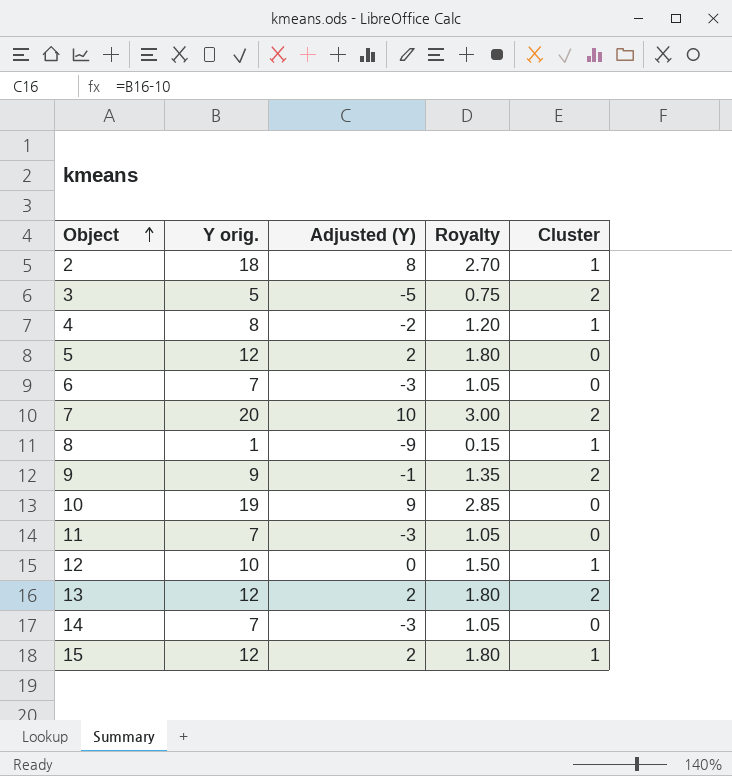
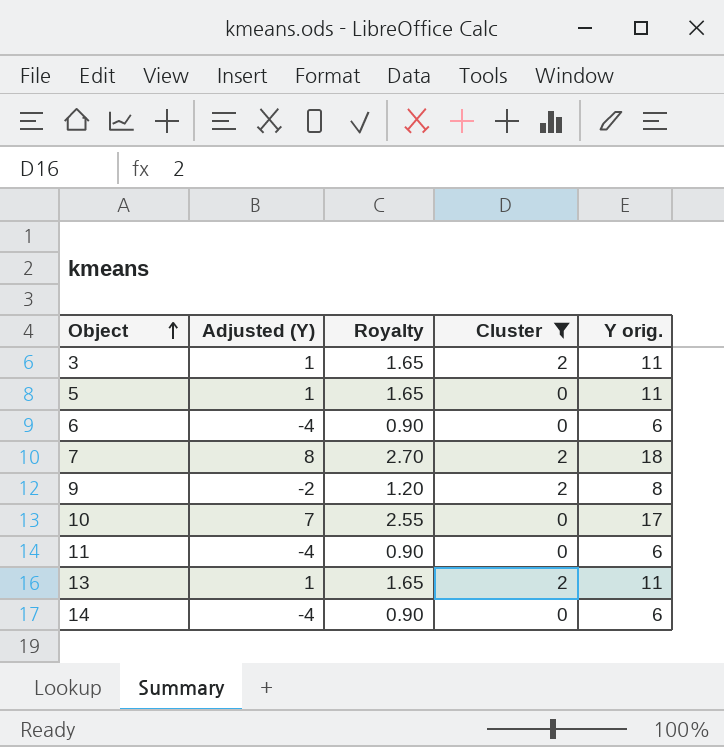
filter: none -> Cluster != 1
column Y orig. | position: 2 -> 5
3 | Adjusted (Y): -5 -> 1
3 | Royalty: 0.75 -> 1.65
3 | Y orig.: 5 -> 11
5 | Adjusted (Y): 2 -> 1
5 | Royalty: 1.80 -> 1.65
5 | Y orig.: 12 -> 11
6 | Adjusted (Y): -3 -> -4
6 | Royalty: 1.05 -> 0.90
6 | Y orig.: 7 -> 6
7 | Adjusted (Y): 10 -> 8
7 | Royalty: 3.00 -> 2.70
7 | Y orig.: 20 -> 18
9 | Adjusted (Y): -1 -> -2
9 | Royalty: 1.35 -> 1.20
9 | Y orig.: 9 -> 8
10 | Adjusted (Y): 9 -> 7
10 | Royalty: 2.85 -> 2.55
10 | Y orig.: 19 -> 17
11 | Adjusted (Y): -3 -> -4
11 | Royalty: 1.05 -> 0.90
11 | Y orig.: 7 -> 6
13 | Adjusted (Y): 2 -> 1
13 | Royalty: 1.80 -> 1.65
13 | Y orig.: 12 -> 11
14 | Adjusted (Y): -3 -> -4
14 | Royalty: 1.05 -> 0.90
14 | Y orig.: 7 -> 6

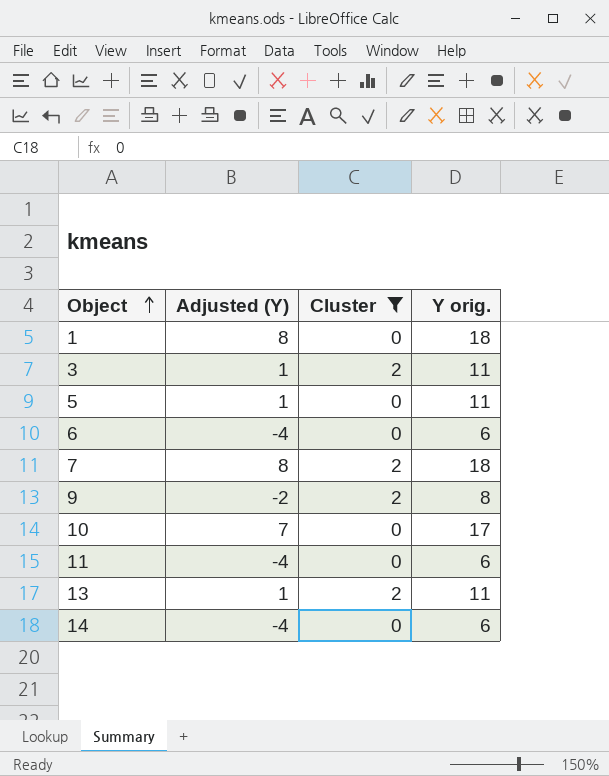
column Royalty | formula: [Y orig.] * 0.15 -> none
row 1: none -> 8 | 0 | 18

